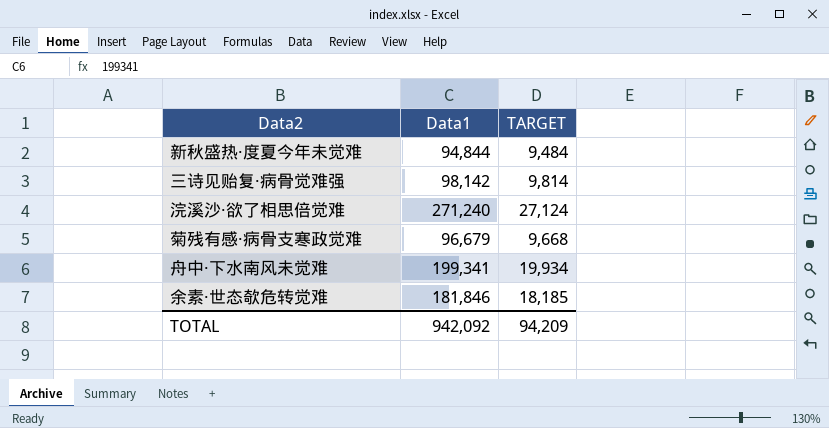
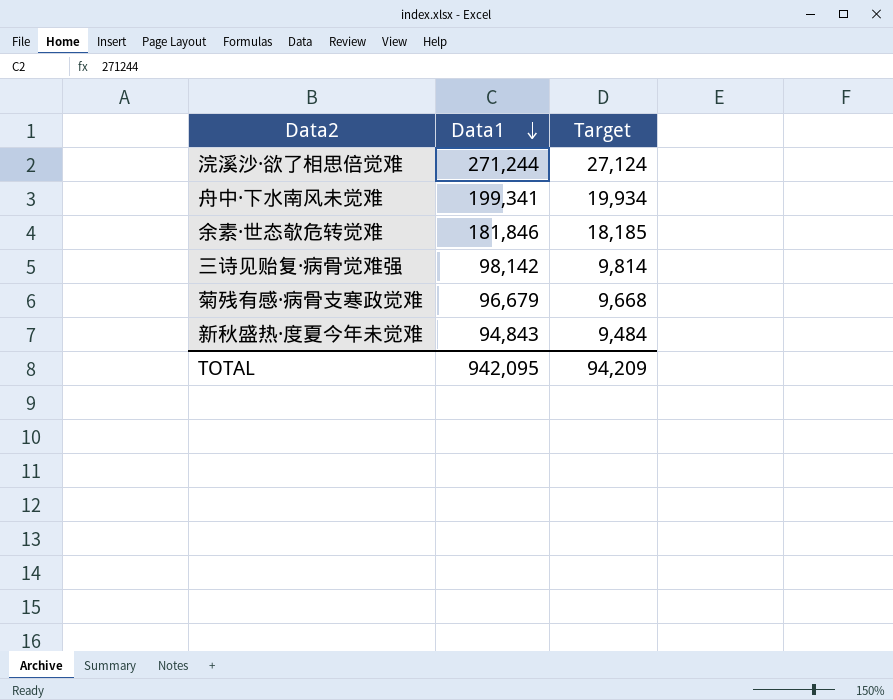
row order: none -> Data1 descending
column name: TARGET -> Target
浣溪沙·欲了相思倍觉难 | Data1: 271,240 -> 271,244
新秋盛热·度夏今年未觉难 | Data1: 94,844 -> 94,843
TOTAL | Data1: 942,092 -> 942,095

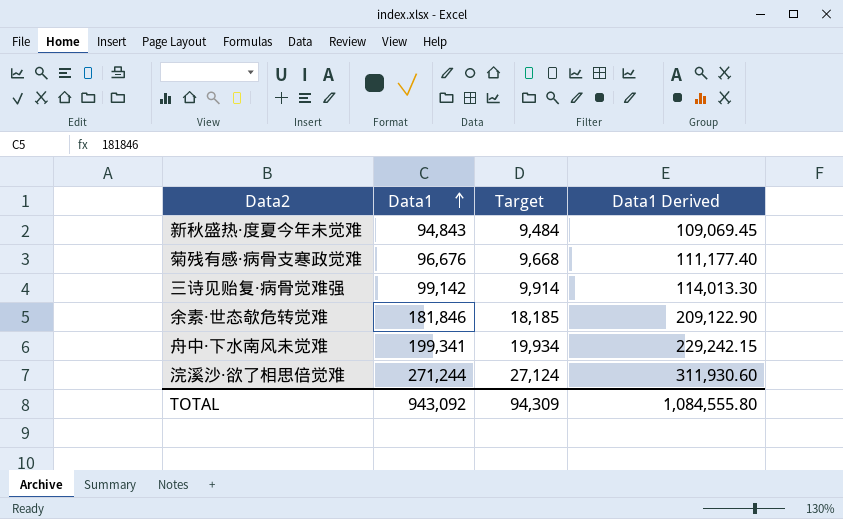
row order: Data1 descending -> Data1 ascending
column Data1 Derived | formula: none -> [Data1] * 1.15
菊残有感·病骨支寒政觉难 | Data1: 96,679 -> 96,676
三诗见贻复·病骨觉难强 | Data1: 98,142 -> 99,142
三诗见贻复·病骨觉难强 | Target: 9,814 -> 9,914
TOTAL | Data1: 942,095 -> 943,092
TOTAL | Target: 94,209 -> 94,309

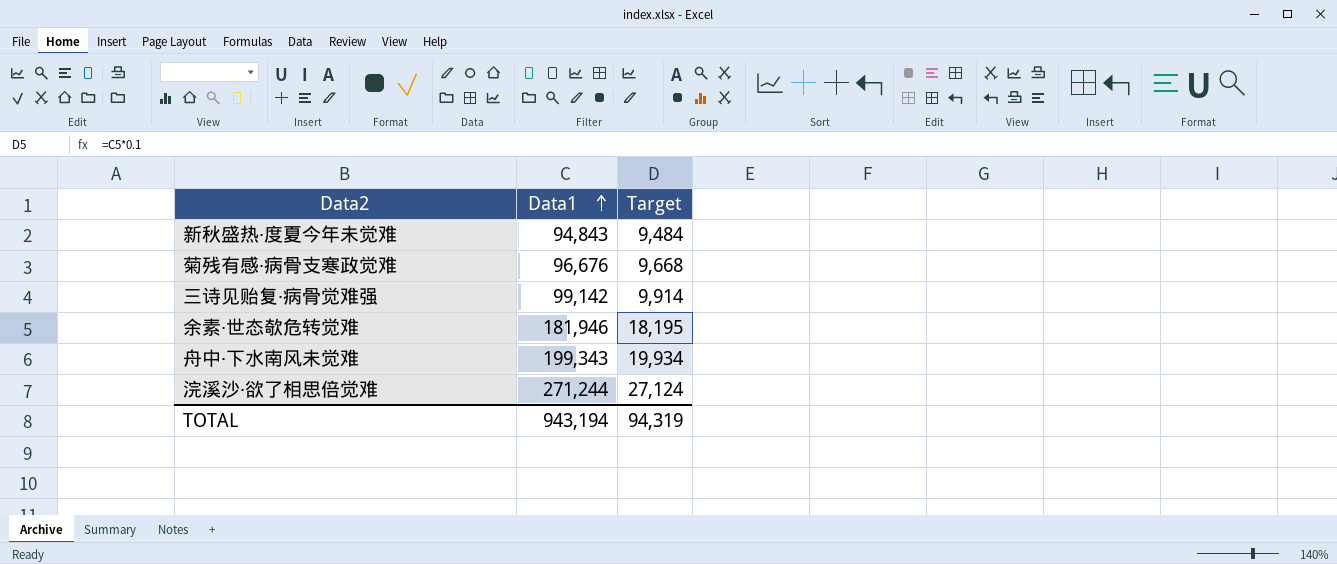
column Data1 Derived | formula: [Data1] * 1.15 -> none
余素·世态欹危转觉难 | Data1: 181,846 -> 181,946
余素·世态欹危转觉难 | Target: 18,185 -> 18,195
舟中·下水南风未觉难 | Data1: 199,341 -> 199,343
TOTAL | Data1: 943,092 -> 943,194
TOTAL | Target: 94,309 -> 94,319

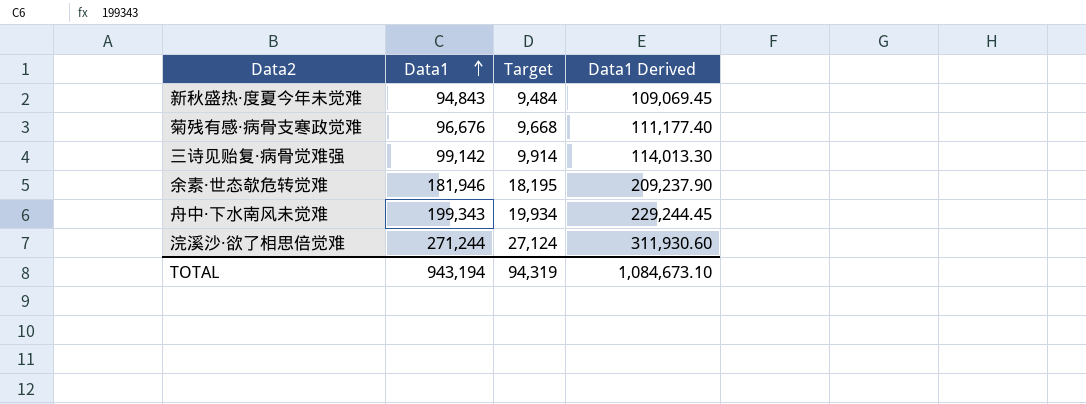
column Data1 Derived | formula: none -> [Data1] * 1.15

